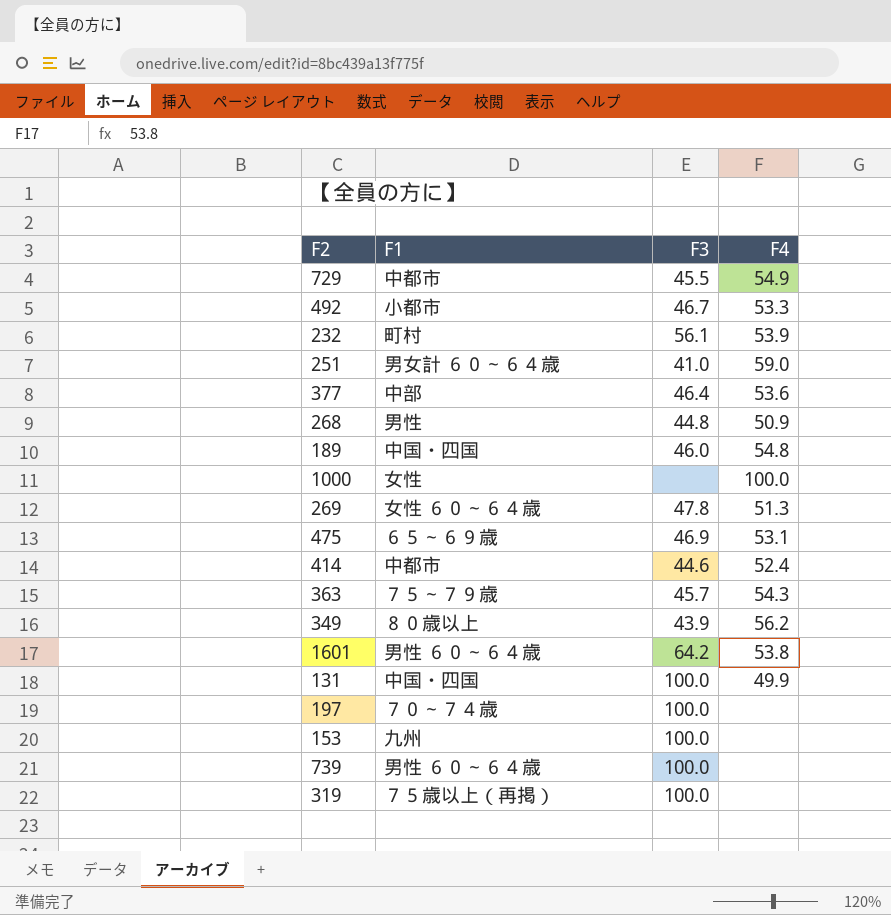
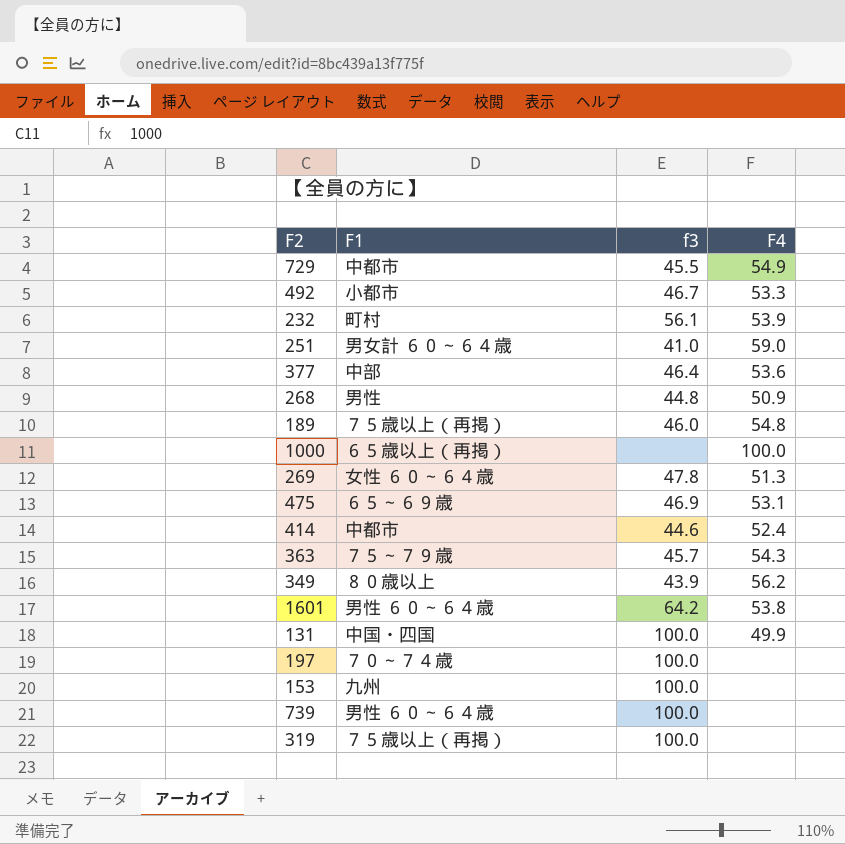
column name: F3 -> f3
189 | F1: 中国・四国 -> ７５歳以上（再掲）
1000 | F1: 女性 -> ６５歳以上（再掲）

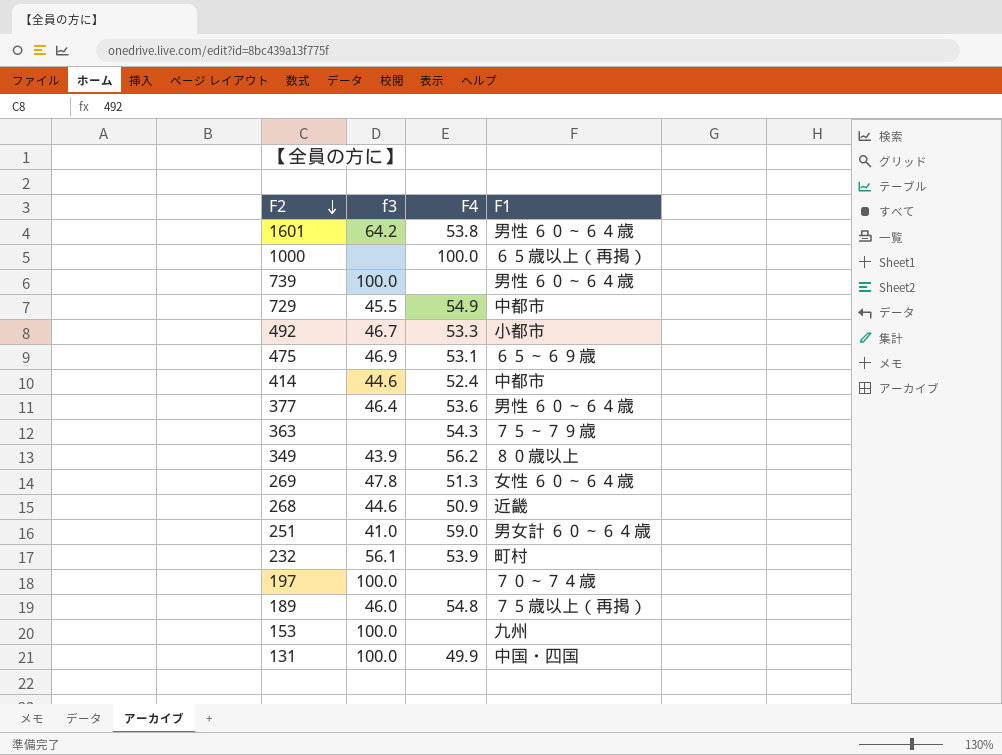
row order: none -> F2 descending
column F1 | position: 2 -> 4
row 319: ７５歳以上（再掲） | 100.0 | none -> none
377 | F1: 中部 -> 男性 ６０～６４歳
363 | f3: 45.7 -> none
268 | f3: 44.8 -> 44.6
268 | F1: 男性 -> 近畿

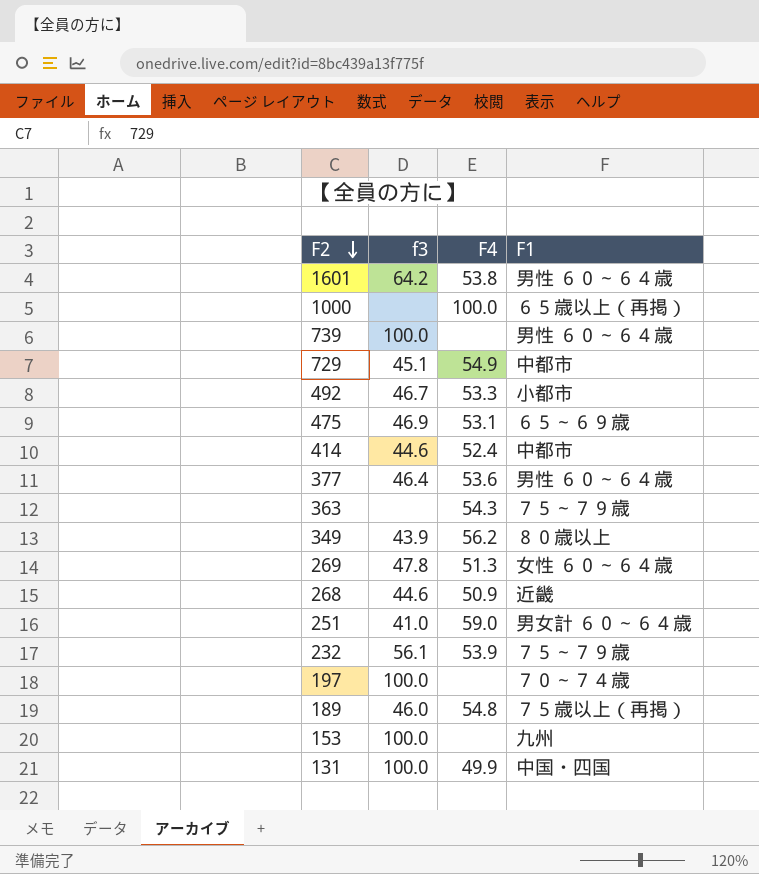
729 | f3: 45.5 -> 45.1
232 | F1: 町村 -> ７５～７９歳

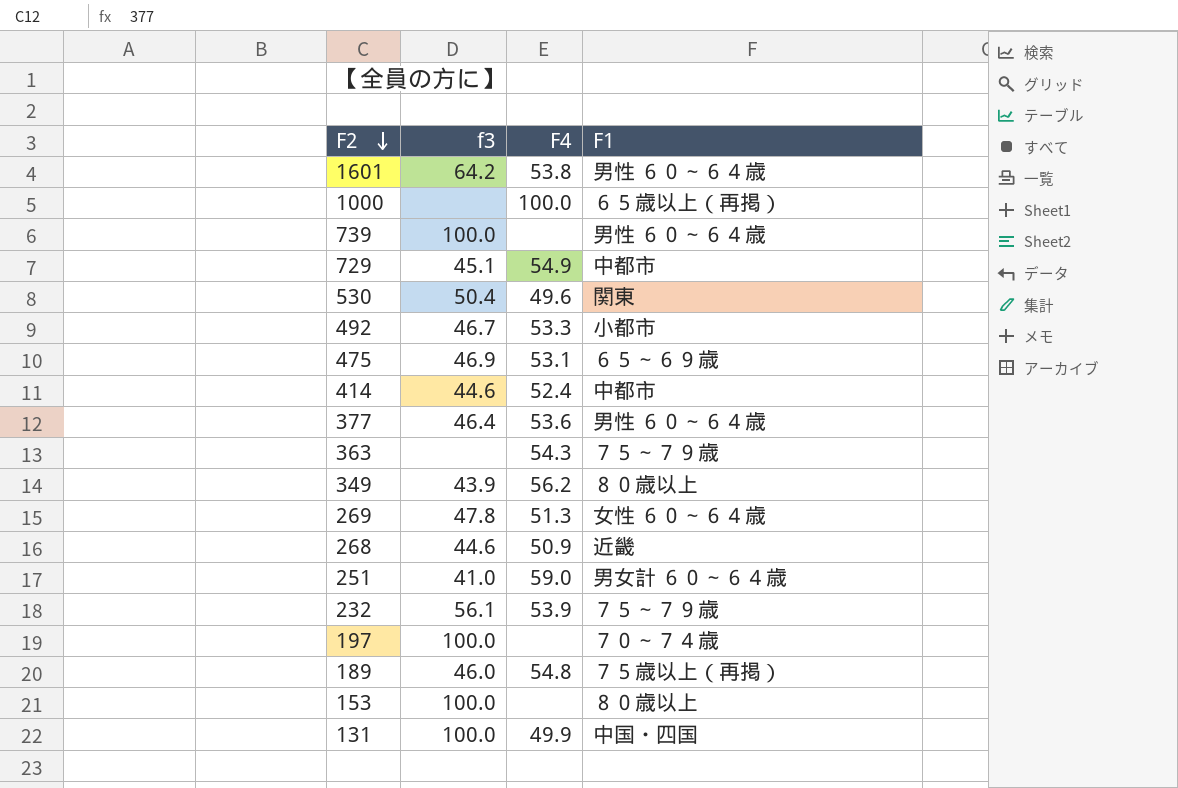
row 530: none -> 50.4 | 49.6 | 関東
153 | F1: 九州 -> ８０歳以上

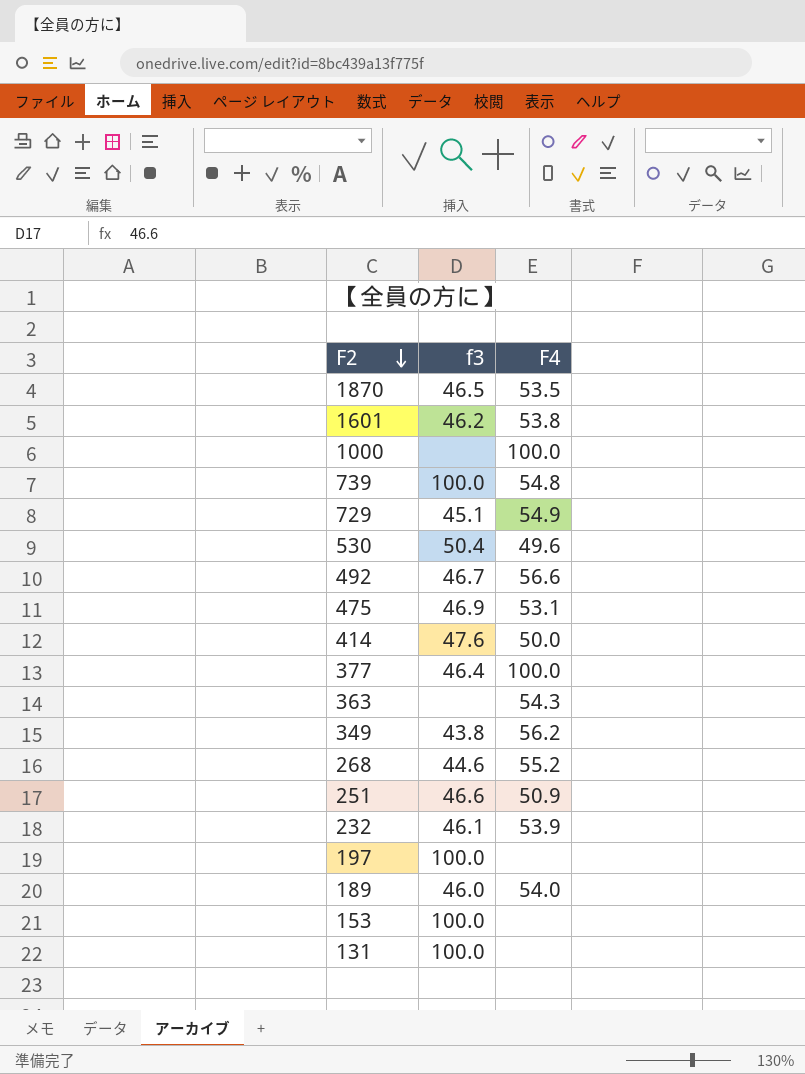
column F1 | position: 4 -> none
row 269: 47.8 | 51.3 | 女性 ６０～６４歳 -> none
row 1870: none -> 46.5 | 53.5
1601 | f3: 64.2 -> 46.2
739 | F4: none -> 54.8
492 | F4: 53.3 -> 56.6
414 | f3: 44.6 -> 47.6
414 | F4: 52.4 -> 50.0
377 | F4: 53.6 -> 100.0
349 | f3: 43.9 -> 43.8
268 | F4: 50.9 -> 55.2
251 | f3: 41.0 -> 46.6
251 | F4: 59.0 -> 50.9
232 | f3: 56.1 -> 46.1
189 | F4: 54.8 -> 54.0
131 | F4: 49.9 -> none

